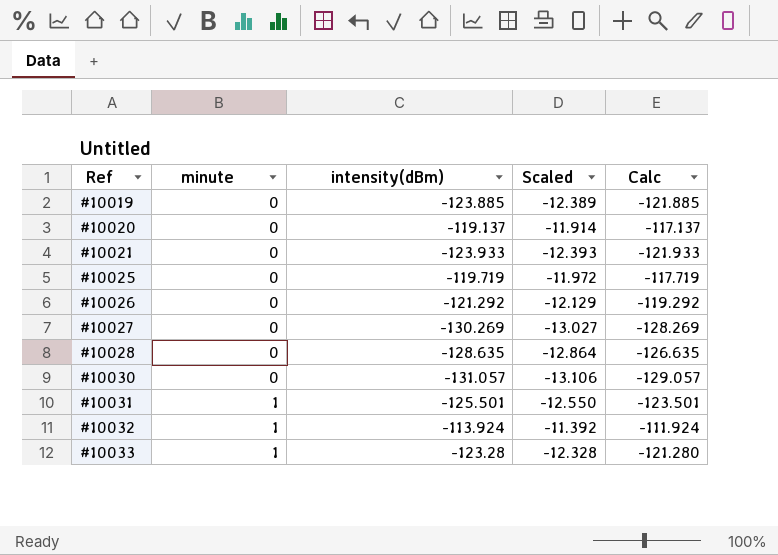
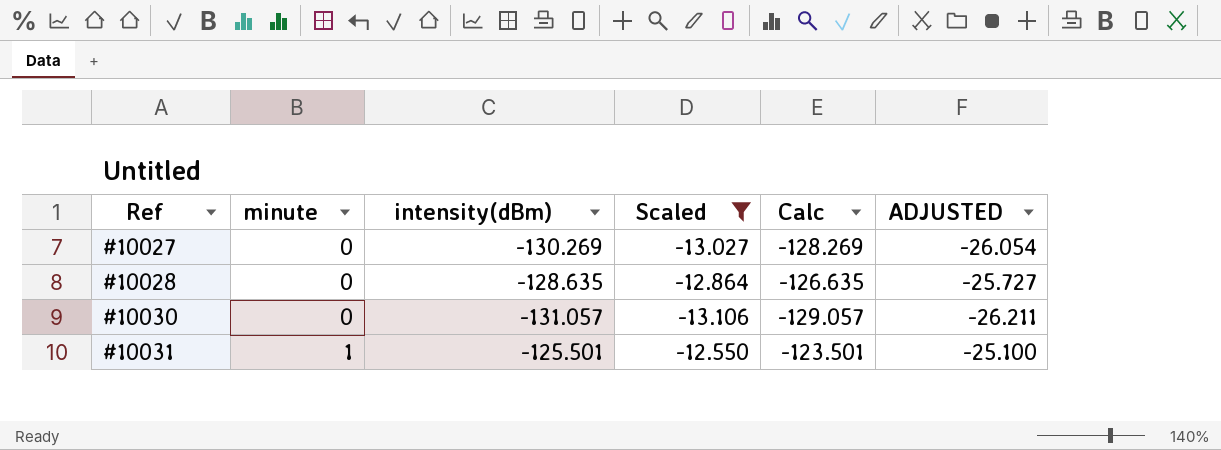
filter: none -> Scaled <= -12.550
column ADJUSTED | formula: none -> [intensity(dBm)] * 0.2

